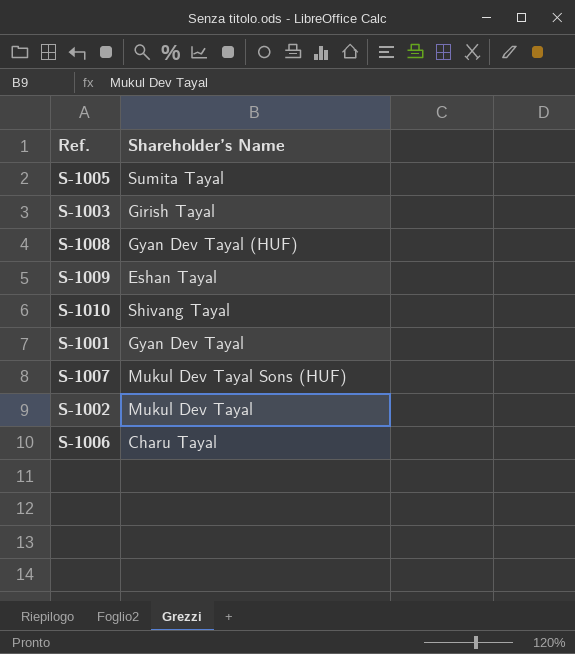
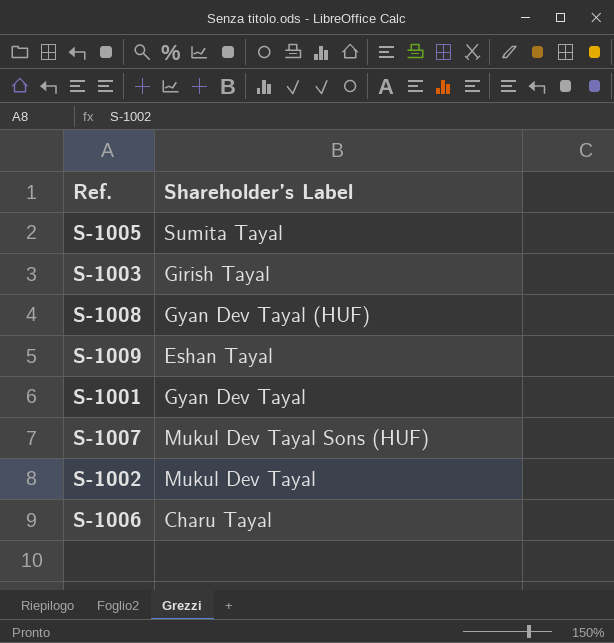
column name: Shareholder’s Name -> Shareholder’s Label
row S-1010: Shivang Tayal -> none

